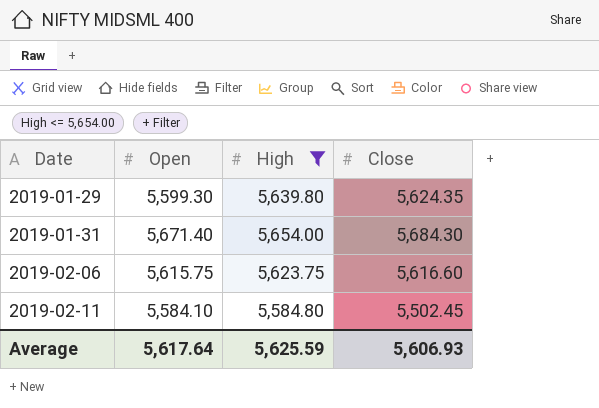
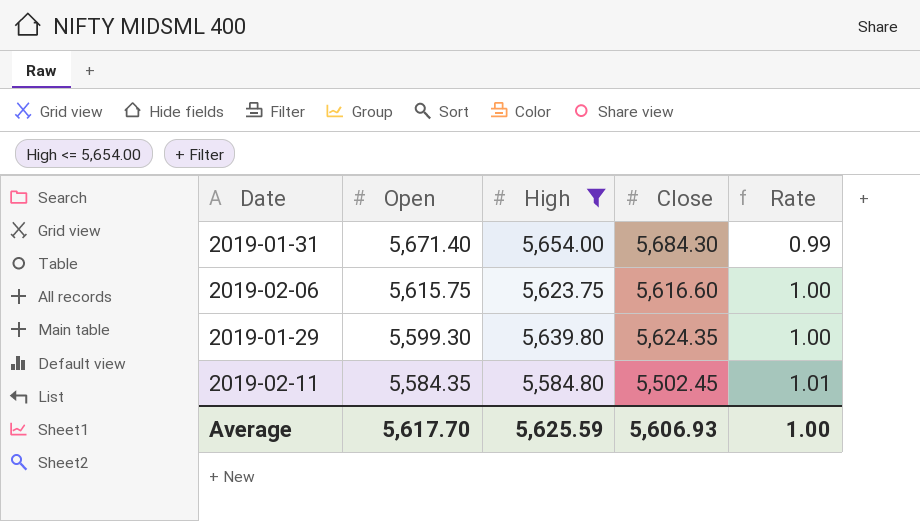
row order: Date ascending -> Open descending
column Rate | formula: none -> [High] / [Close]
2019-02-11 | Open: 5,584.10 -> 5,584.35
Average | Open: 5,617.64 -> 5,617.70

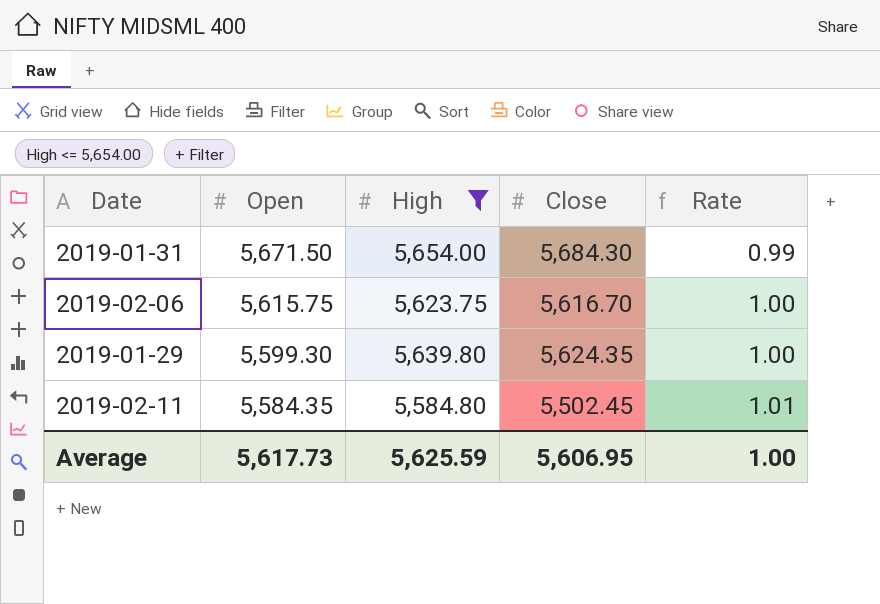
2019-01-31 | Open: 5,671.40 -> 5,671.50
2019-02-06 | Close: 5,616.60 -> 5,616.70
Average | Open: 5,617.70 -> 5,617.73
Average | Close: 5,606.93 -> 5,606.95

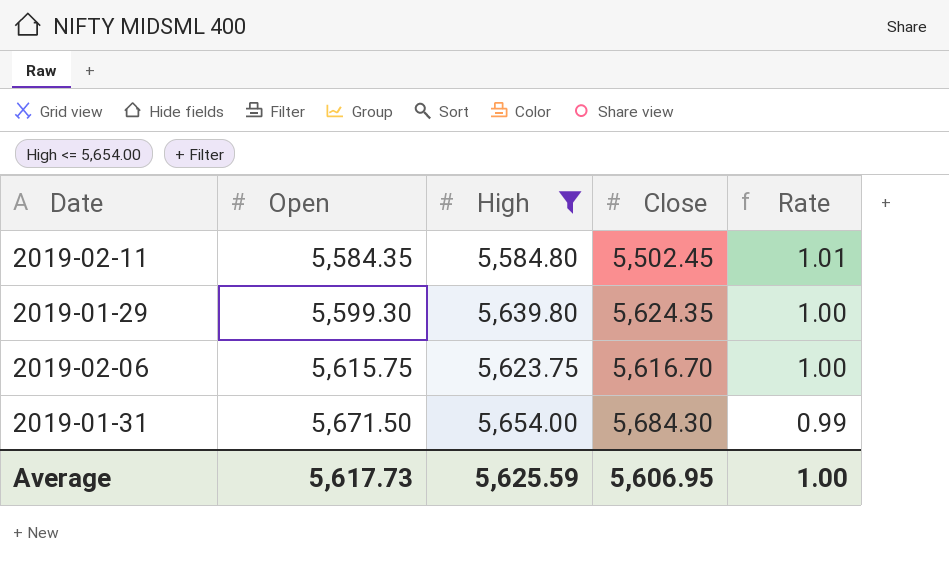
row order: Open descending -> Open ascending

